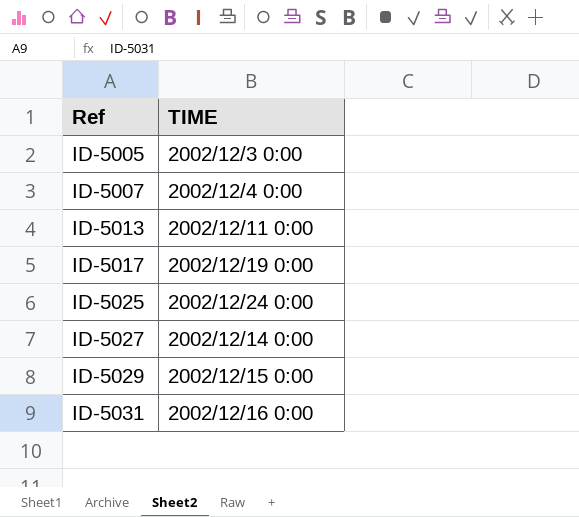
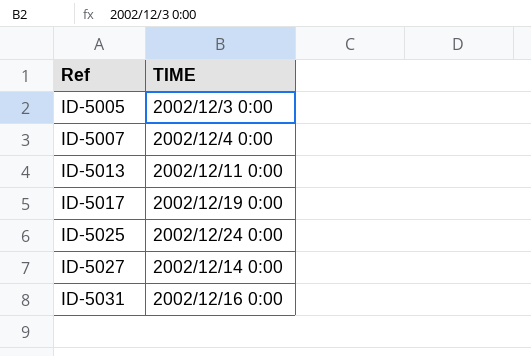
row ID-5029: 2002/12/15 0:00 -> none

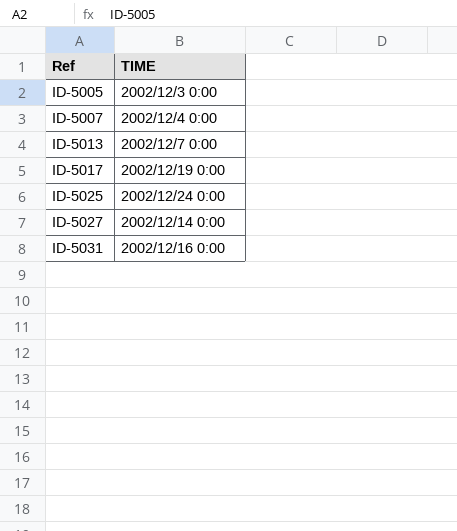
ID-5013 | TIME: 2002/12/11 0:00 -> 2002/12/7 0:00

